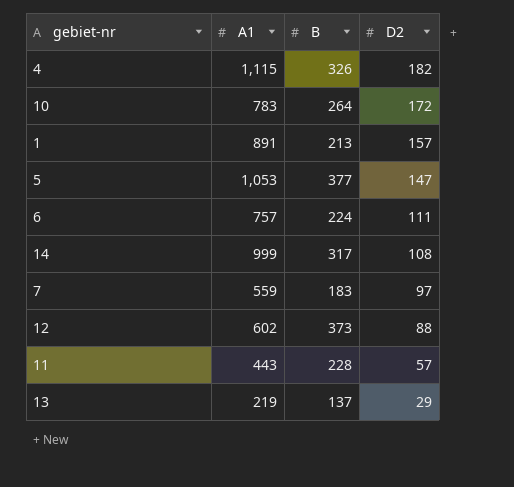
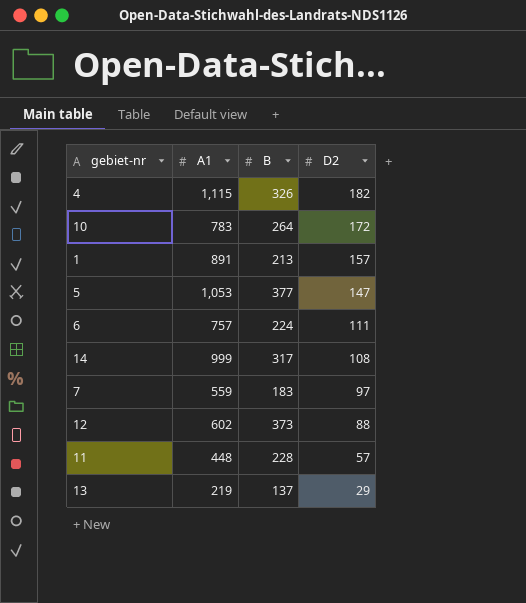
11 | A1: 443 -> 448

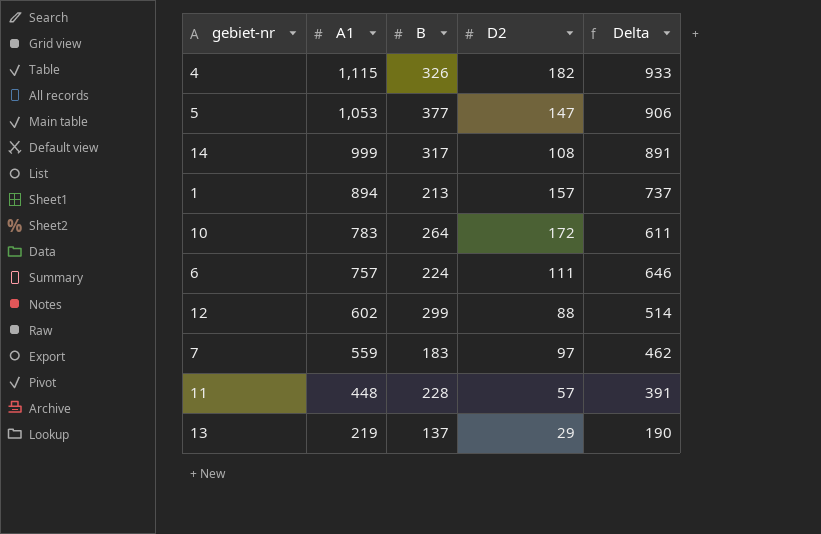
row order: D2 descending -> A1 descending
column Delta | formula: none -> [A1] - [D2]
1 | A1: 891 -> 894
12 | B: 373 -> 299

